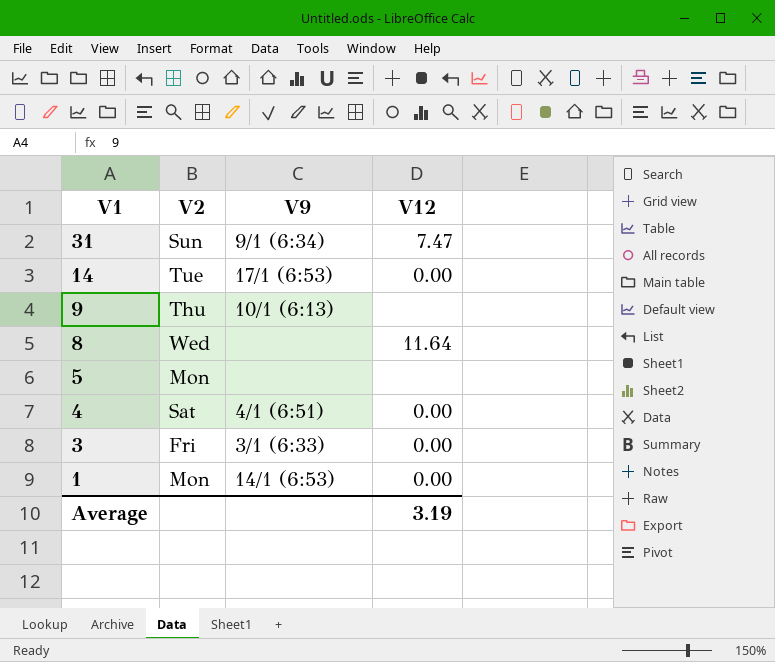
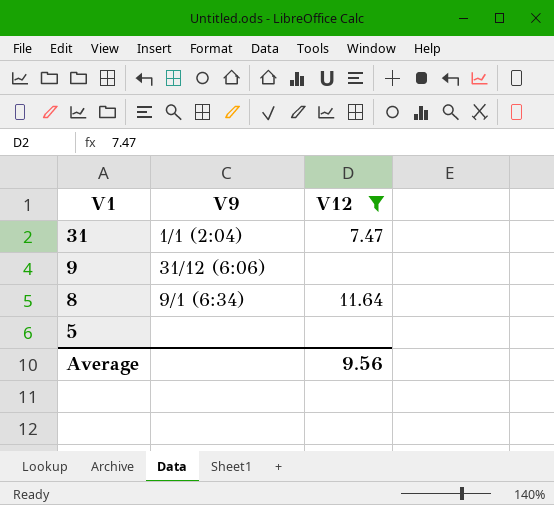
filter: none -> V12 != 0.00
column V2 | position: 2 -> none
31 | V9: 9/1 (6:34) -> 1/1 (2:04)
9 | V9: 10/1 (6:13) -> 31/12 (6:06)
8 | V9: none -> 9/1 (6:34)
Average | V12: 3.19 -> 9.56

